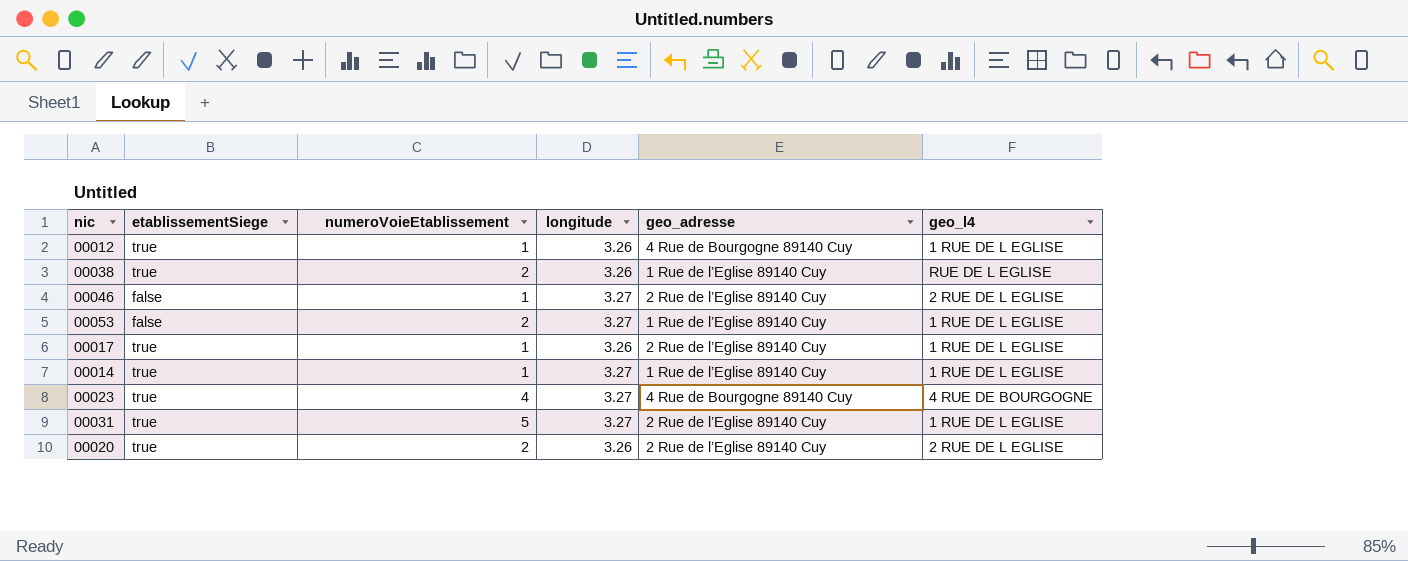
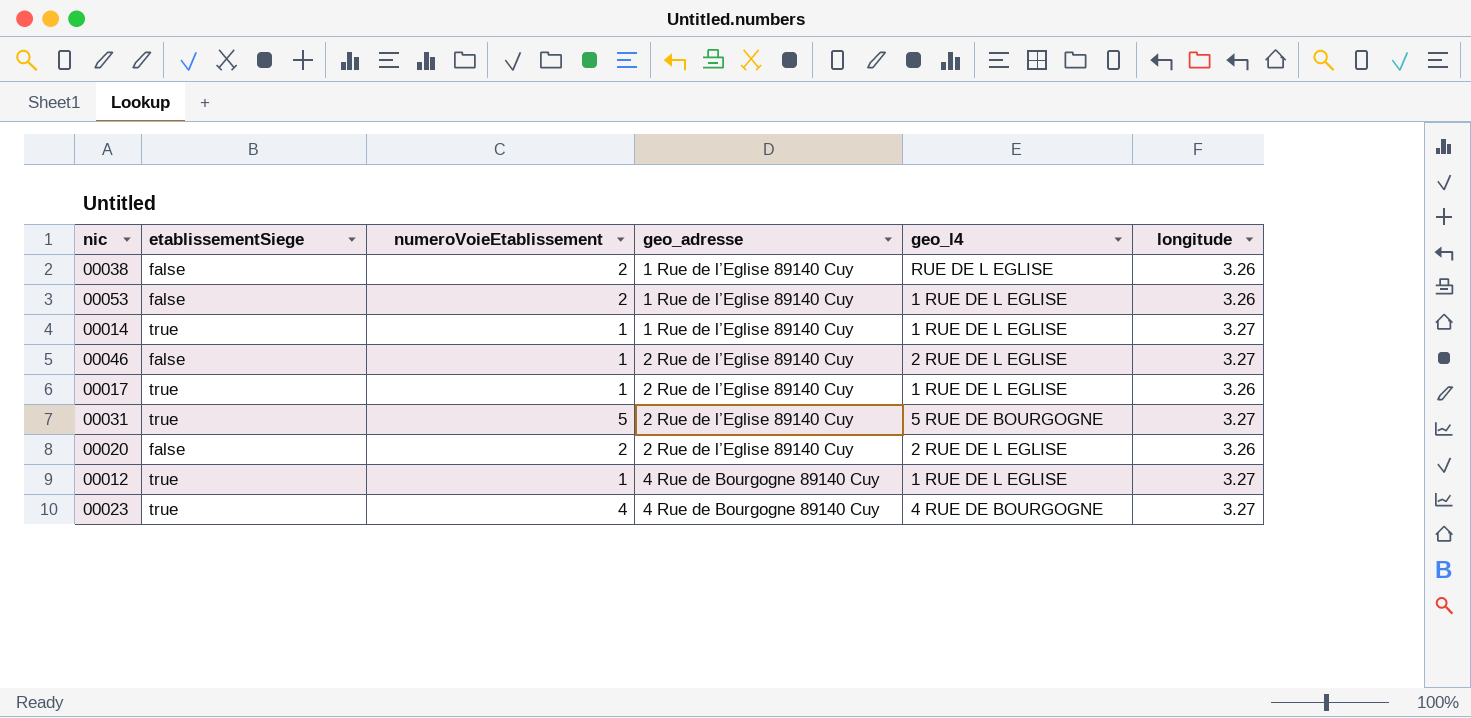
row order: none -> geo_adresse ascending
column longitude | position: 4 -> 6
00038 | etablissementSiege: true -> false
00053 | longitude: 3.27 -> 3.26
00031 | geo_l4: 1 RUE DE L EGLISE -> 5 RUE DE BOURGOGNE
00020 | etablissementSiege: true -> false
00012 | longitude: 3.26 -> 3.27

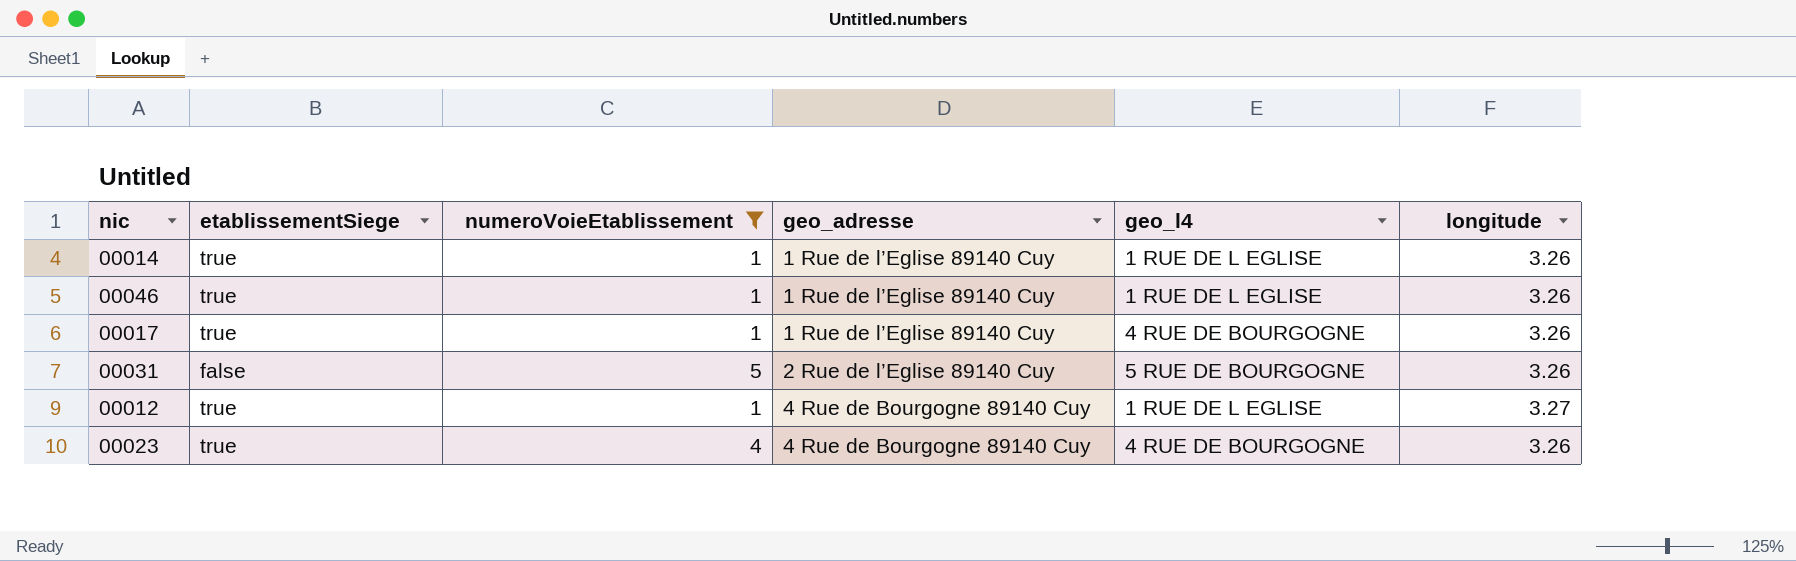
filter: none -> numeroVoieEtablissement != 2
00014 | longitude: 3.27 -> 3.26
00046 | etablissementSiege: false -> true
00046 | geo_adresse: 2 Rue de l’Eglise 89140 Cuy -> 1 Rue de l’Eglise 89140 Cuy
00046 | geo_l4: 2 RUE DE L EGLISE -> 1 RUE DE L EGLISE
00046 | longitude: 3.27 -> 3.26
00017 | geo_adresse: 2 Rue de l’Eglise 89140 Cuy -> 1 Rue de l’Eglise 89140 Cuy
00017 | geo_l4: 1 RUE DE L EGLISE -> 4 RUE DE BOURGOGNE
00031 | etablissementSiege: true -> false
00031 | longitude: 3.27 -> 3.26
00023 | longitude: 3.27 -> 3.26

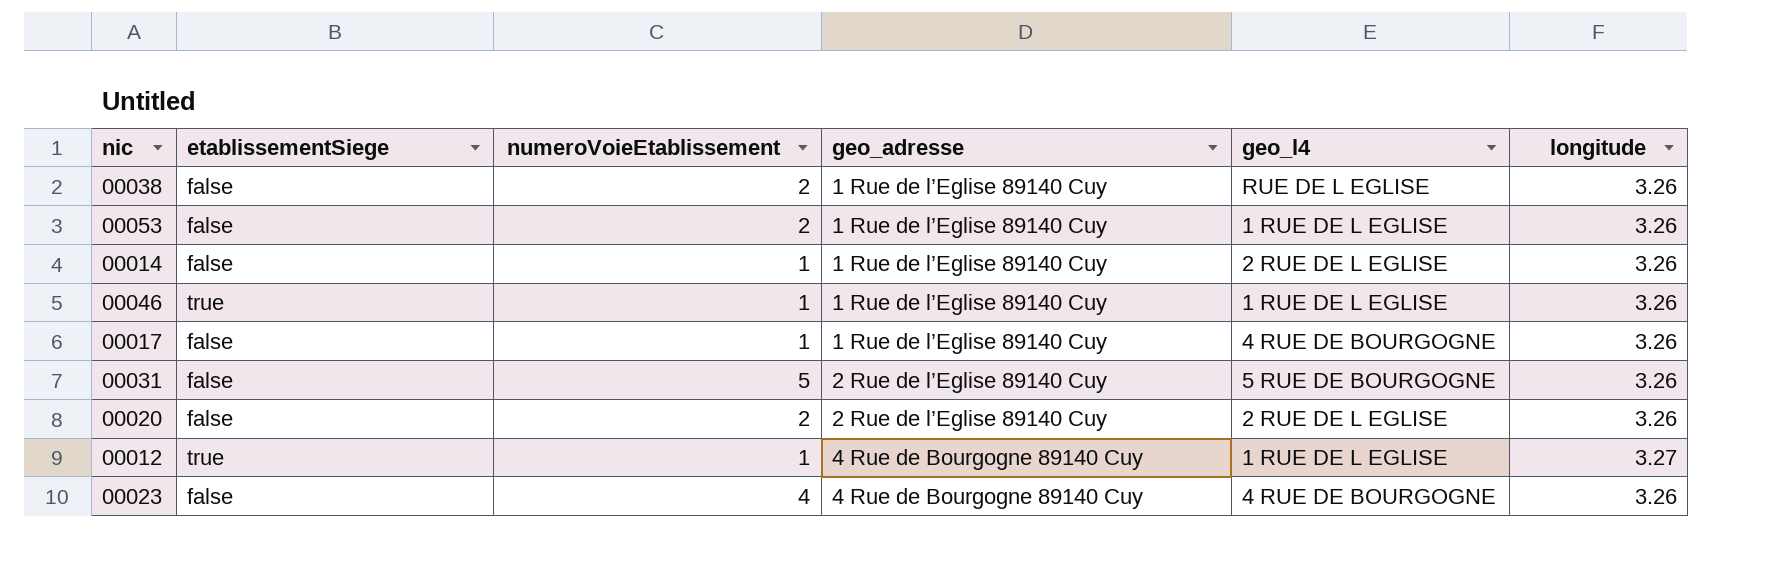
filter: numeroVoieEtablissement != 2 -> none
00014 | etablissementSiege: true -> false
00014 | geo_l4: 1 RUE DE L EGLISE -> 2 RUE DE L EGLISE
00017 | etablissementSiege: true -> false
00023 | etablissementSiege: true -> false

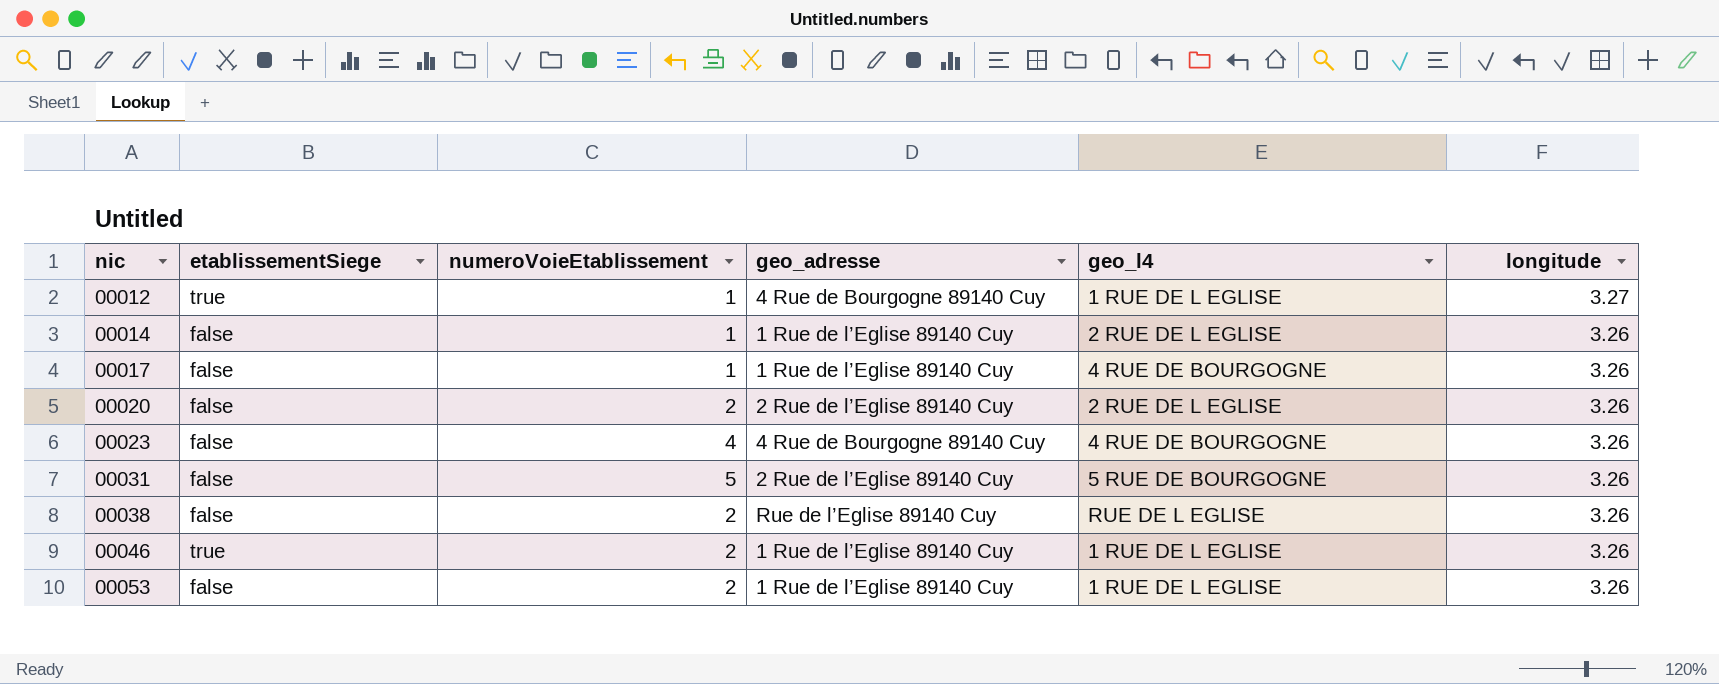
row order: geo_adresse ascending -> nic ascending
00038 | geo_adresse: 1 Rue de l’Eglise 89140 Cuy -> Rue de l’Eglise 89140 Cuy
00046 | numeroVoieEtablissement: 1 -> 2

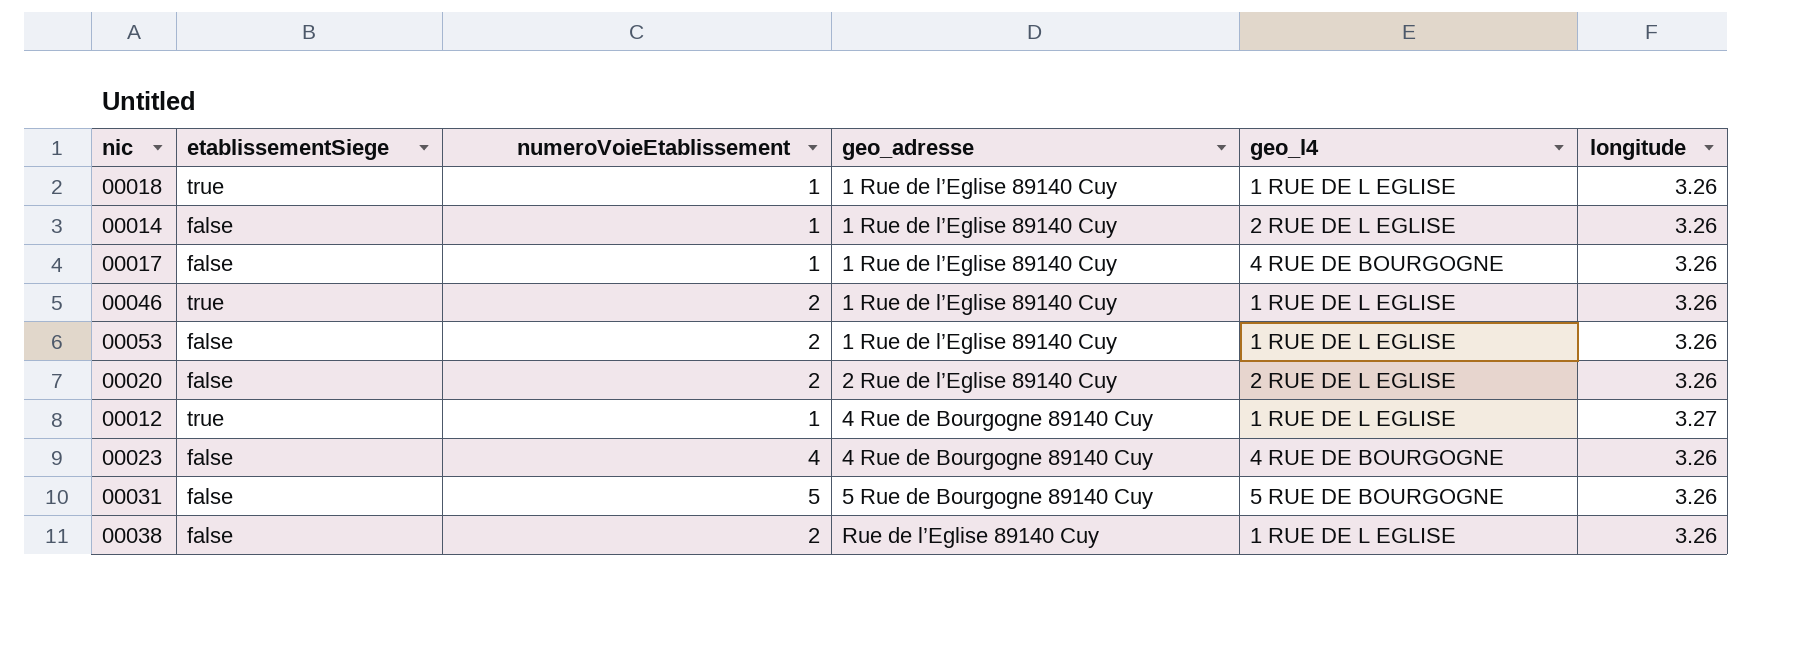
row order: nic ascending -> geo_adresse ascending
row 00018: none -> true | 1 | 1 Rue de l’Eglise 89140 Cuy | 1 RUE DE L EGLISE | 3.26
00031 | geo_adresse: 2 Rue de l’Eglise 89140 Cuy -> 5 Rue de Bourgogne 89140 Cuy
00038 | geo_l4: RUE DE L EGLISE -> 1 RUE DE L EGLISE

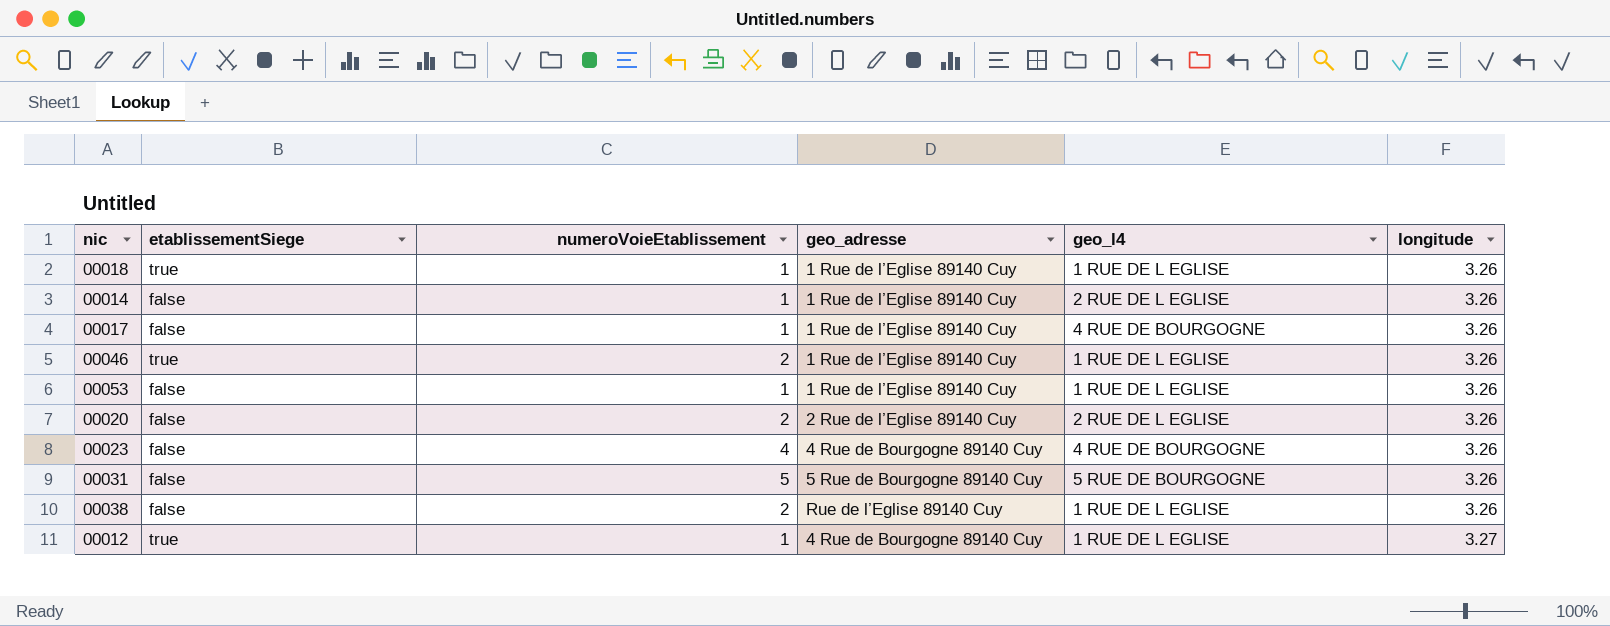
row order: geo_adresse ascending -> longitude ascending
00053 | numeroVoieEtablissement: 2 -> 1

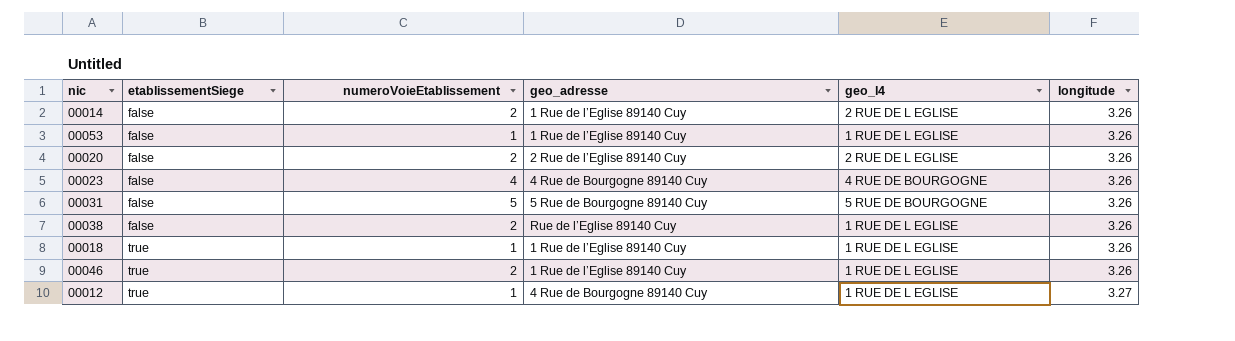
row order: longitude ascending -> etablissementSiege ascending
row 00017: false | 1 | 1 Rue de l’Eglise 89140 Cuy | 4 RUE DE BOURGOGNE | 3.26 -> none
00014 | numeroVoieEtablissement: 1 -> 2

